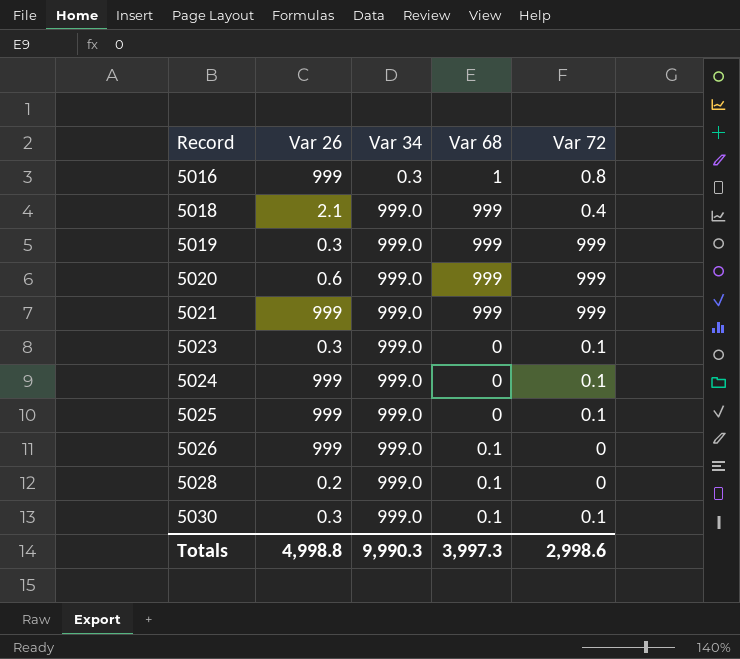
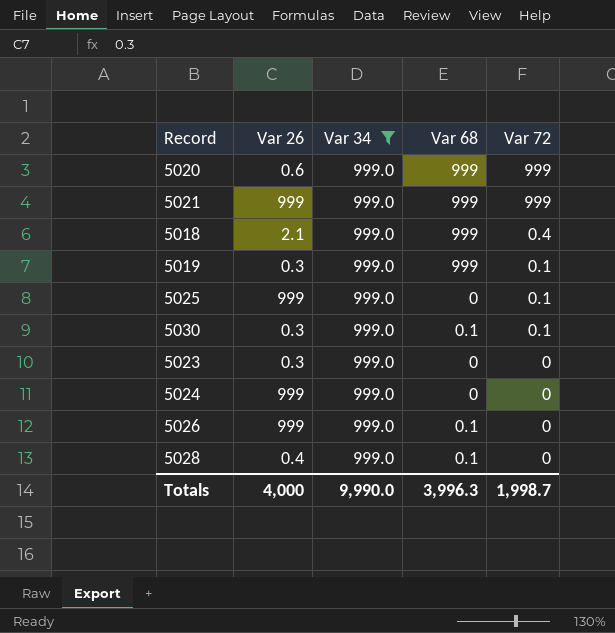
filter: none -> Var 34 = 999.0
row order: Record ascending -> Var 72 descending
5019 | Var 72: 999 -> 0.1
5023 | Var 72: 0.1 -> 0
5024 | Var 72: 0.1 -> 0
5028 | Var 26: 0.2 -> 0.4
Totals | Var 26: 4,998.8 -> 4,000
Totals | Var 34: 9,990.3 -> 9,990.0
Totals | Var 68: 3,997.3 -> 3,996.3
Totals | Var 72: 2,998.6 -> 1,998.7

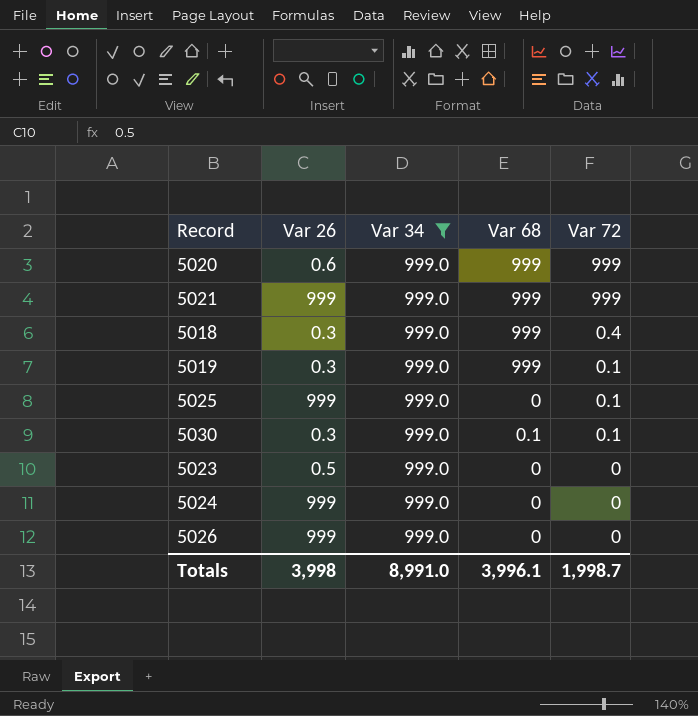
row 5028: 0.4 | 999.0 | 0.1 | 0 -> none
5018 | Var 26: 2.1 -> 0.3
5023 | Var 26: 0.3 -> 0.5
5026 | Var 68: 0.1 -> 0
Totals | Var 26: 4,000 -> 3,998
Totals | Var 34: 9,990.0 -> 8,991.0
Totals | Var 68: 3,996.3 -> 3,996.1

